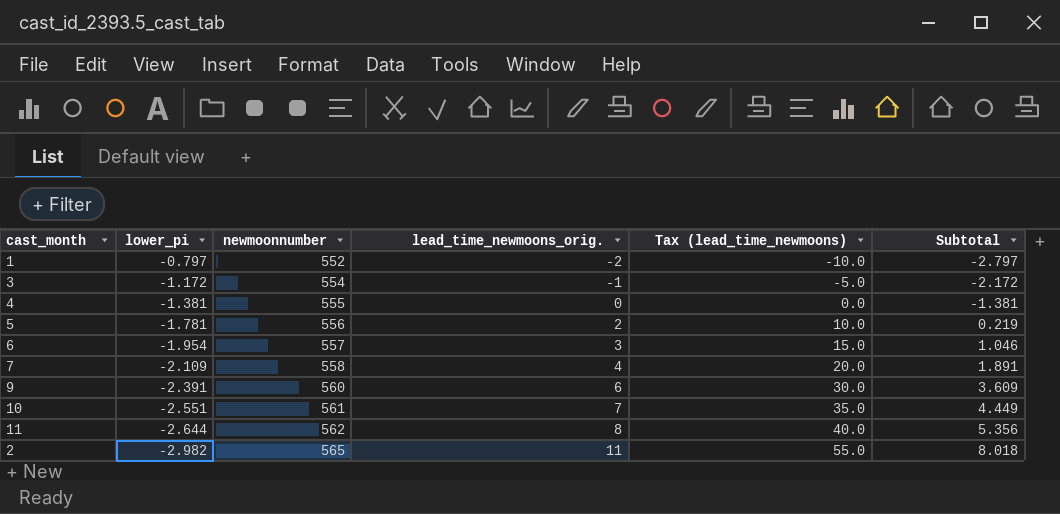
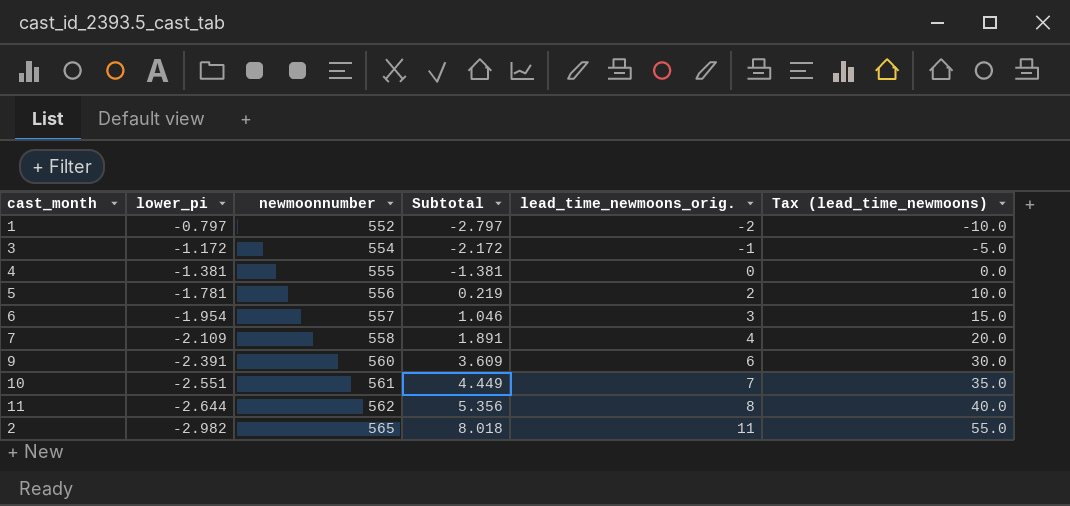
column Subtotal | position: 6 -> 4

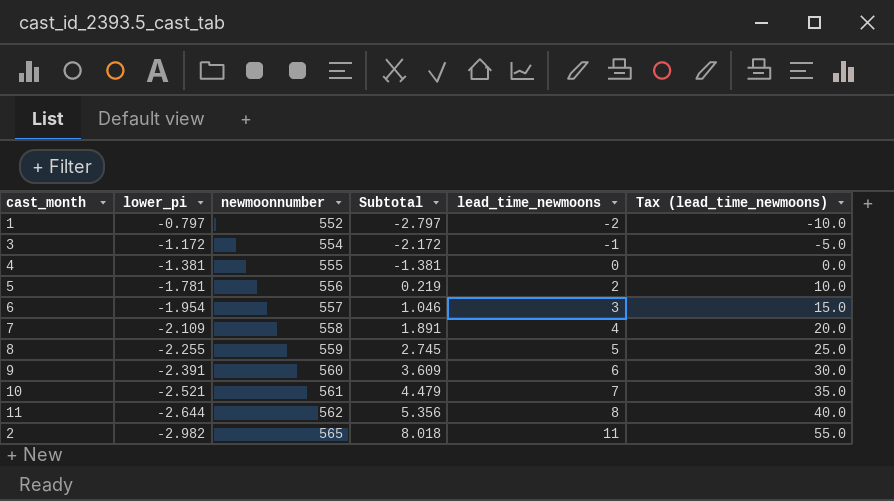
column name: lead_time_newmoons_orig. -> lead_time_newmoons
row 8: none -> -2.255 | 559 | 2.745 | 5 | 25.0
10 | lower_pi: -2.551 -> -2.521
10 | Subtotal: 4.449 -> 4.479

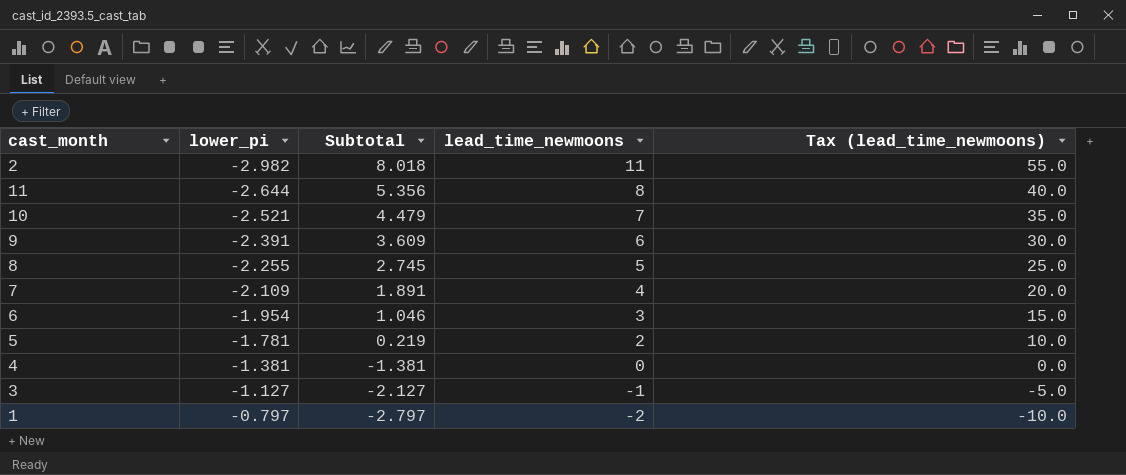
row order: lower_pi descending -> lower_pi ascending
column newmoonnumber | position: 3 -> none
3 | lower_pi: -1.172 -> -1.127
3 | Subtotal: -2.172 -> -2.127

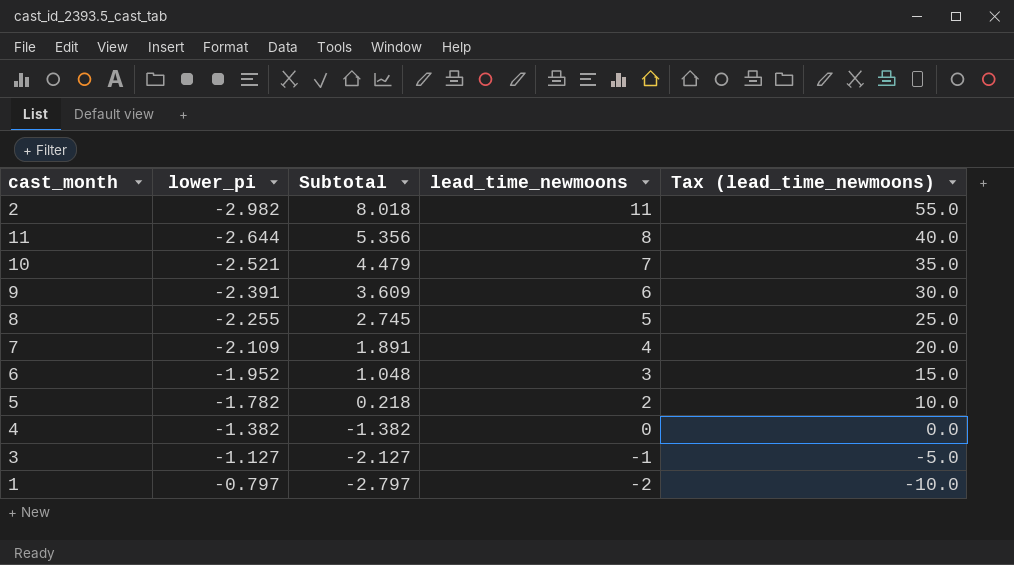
6 | lower_pi: -1.954 -> -1.952
6 | Subtotal: 1.046 -> 1.048
5 | lower_pi: -1.781 -> -1.782
5 | Subtotal: 0.219 -> 0.218
4 | lower_pi: -1.381 -> -1.382
4 | Subtotal: -1.381 -> -1.382

